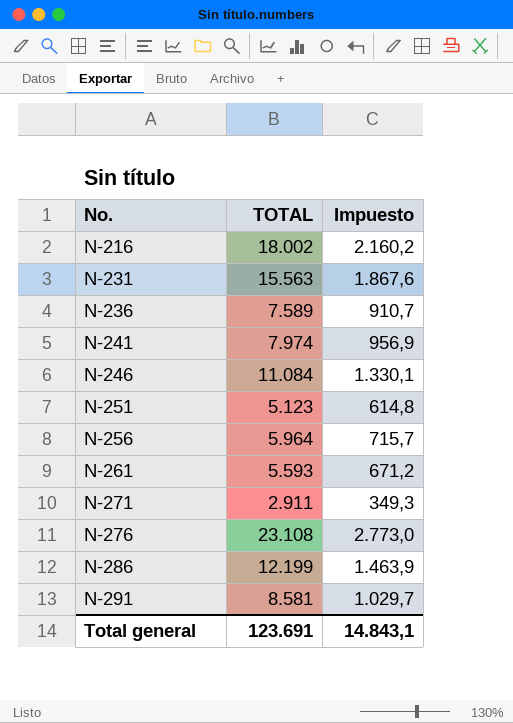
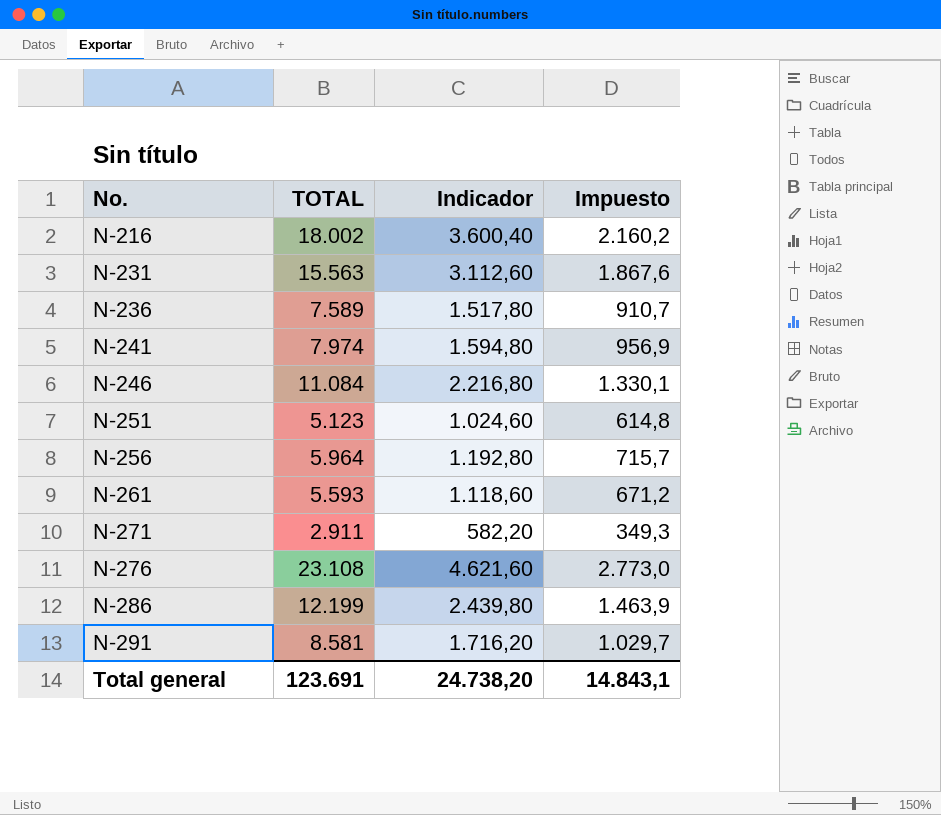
column Indicador | formula: none -> [TOTAL] * 0,2

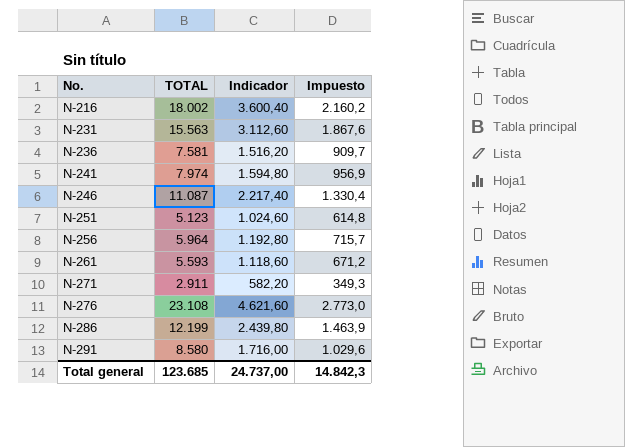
N-236 | TOTAL: 7.589 -> 7.581
N-236 | Indicador: 1.517,80 -> 1.516,20
N-236 | Impuesto: 910,7 -> 909,7
N-246 | TOTAL: 11.084 -> 11.087
N-246 | Indicador: 2.216,80 -> 2.217,40
N-246 | Impuesto: 1.330,1 -> 1.330,4
N-291 | TOTAL: 8.581 -> 8.580
N-291 | Indicador: 1.716,20 -> 1.716,00
N-291 | Impuesto: 1.029,7 -> 1.029,6
Total general | TOTAL: 123.691 -> 123.685
Total general | Indicador: 24.738,20 -> 24.737,00
Total general | Impuesto: 14.843,1 -> 14.842,3

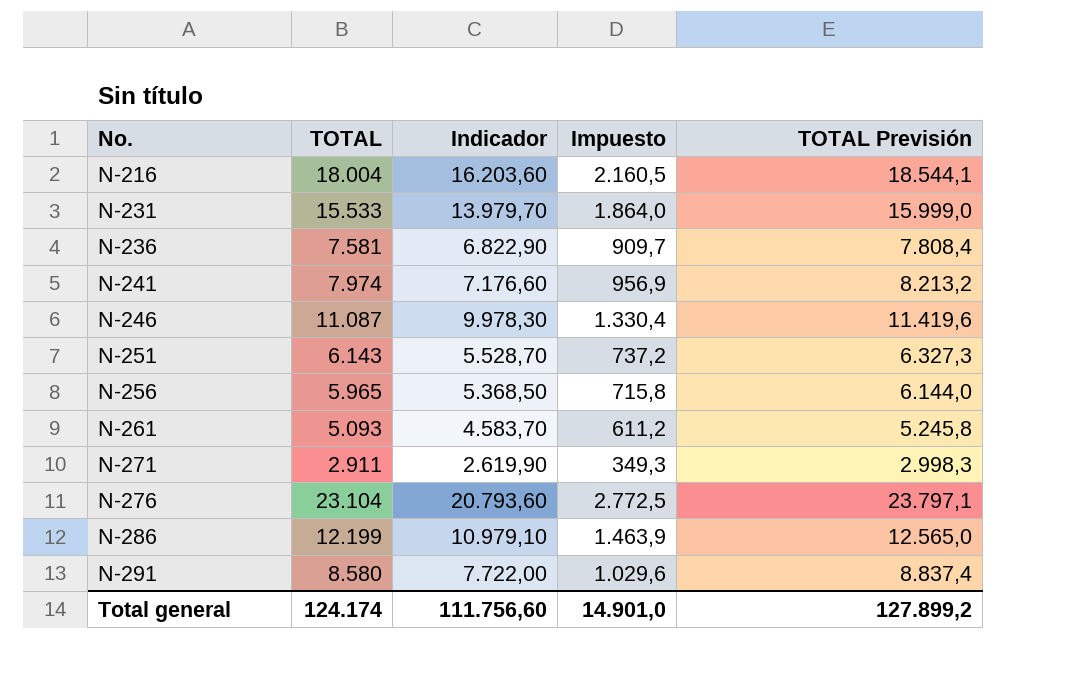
column Indicador | formula: [TOTAL] * 0,2 -> [TOTAL] * 0,9
column TOTAL Previsión | formula: none -> [TOTAL] * 1,03
N-216 | TOTAL: 18.002 -> 18.004
N-216 | Impuesto: 2.160,2 -> 2.160,5
N-231 | TOTAL: 15.563 -> 15.533
N-231 | Impuesto: 1.867,6 -> 1.864,0
N-251 | TOTAL: 5.123 -> 6.143
N-251 | Impuesto: 614,8 -> 737,2
N-256 | TOTAL: 5.964 -> 5.965
N-256 | Impuesto: 715,7 -> 715,8
N-261 | TOTAL: 5.593 -> 5.093
N-261 | Impuesto: 671,2 -> 611,2
N-276 | TOTAL: 23.108 -> 23.104
N-276 | Impuesto: 2.773,0 -> 2.772,5
Total general | TOTAL: 123.685 -> 124.174
Total general | Indicador: 24.737,00 -> 111.756,60
Total general | Impuesto: 14.842,3 -> 14.901,0

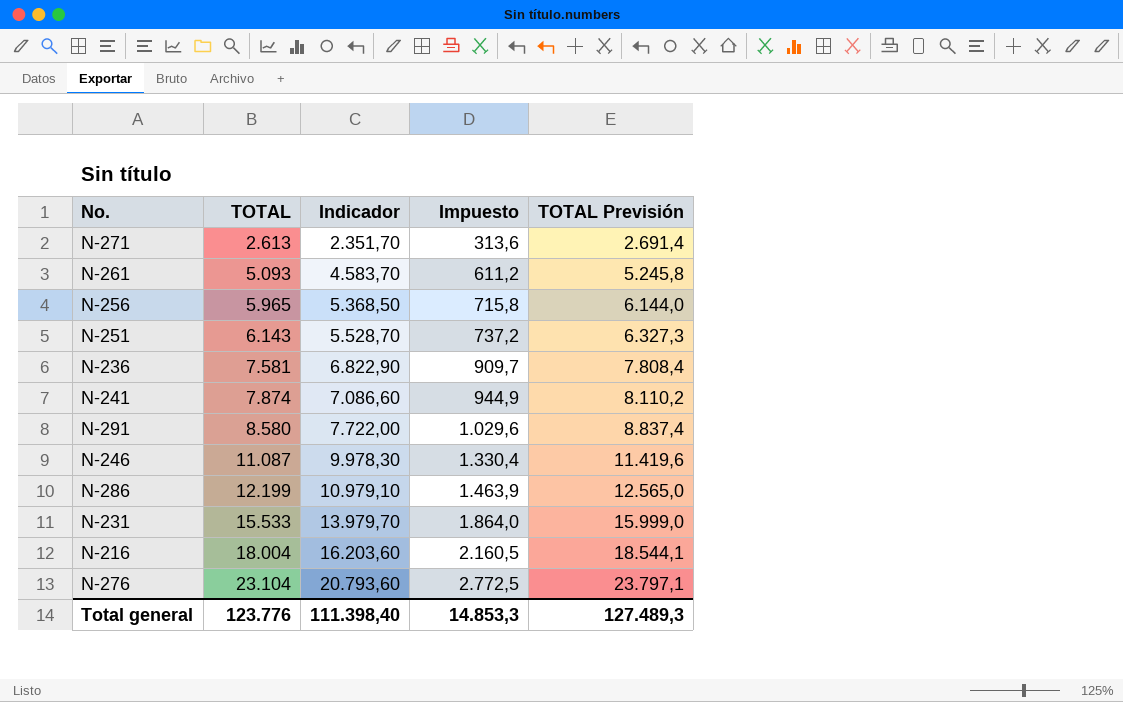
row order: No. ascending -> TOTAL ascending
N-271 | TOTAL: 2.911 -> 2.613
N-271 | Indicador: 2.619,90 -> 2.351,70
N-271 | Impuesto: 349,3 -> 313,6
N-271 | TOTAL Previsión: 2.998,3 -> 2.691,4
N-241 | TOTAL: 7.974 -> 7.874
N-241 | Indicador: 7.176,60 -> 7.086,60
N-241 | Impuesto: 956,9 -> 944,9
N-241 | TOTAL Previsión: 8.213,2 -> 8.110,2
Total general | TOTAL: 124.174 -> 123.776
Total general | Indicador: 111.756,60 -> 111.398,40
Total general | Impuesto: 14.901,0 -> 14.853,3
Total general | TOTAL Previsión: 127.899,2 -> 127.489,3

